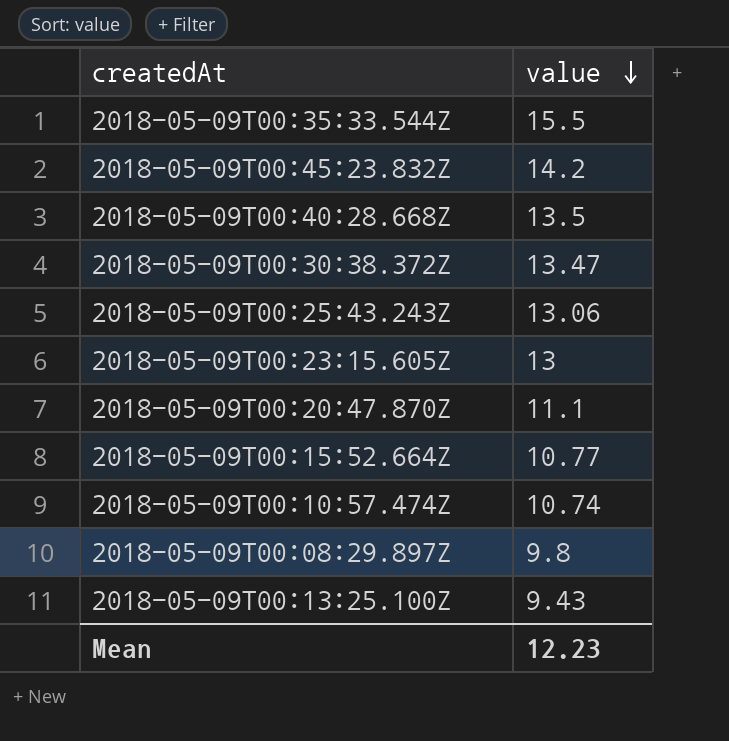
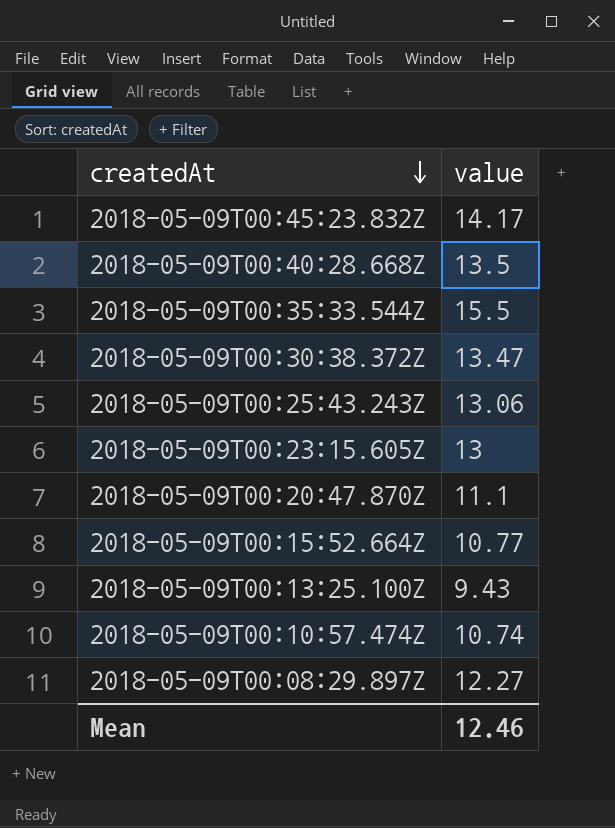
row order: value descending -> createdAt descending
2018-05-09T00:45:23.832Z | value: 14.2 -> 14.17
2018-05-09T00:08:29.897Z | value: 9.8 -> 12.27
Mean | value: 12.23 -> 12.46

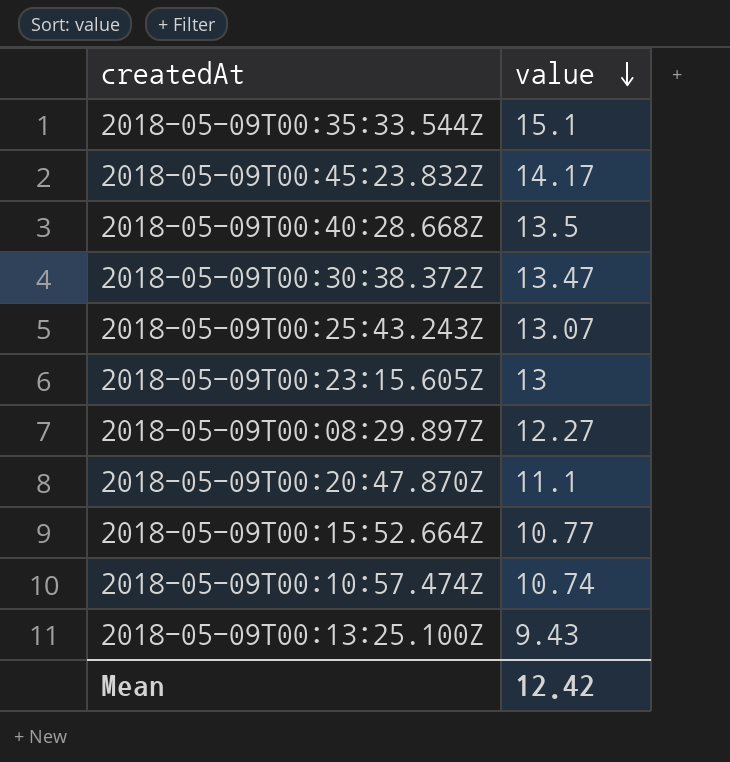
row order: createdAt descending -> value descending
2018-05-09T00:35:33.544Z | value: 15.5 -> 15.1
2018-05-09T00:25:43.243Z | value: 13.06 -> 13.07
Mean | value: 12.46 -> 12.42

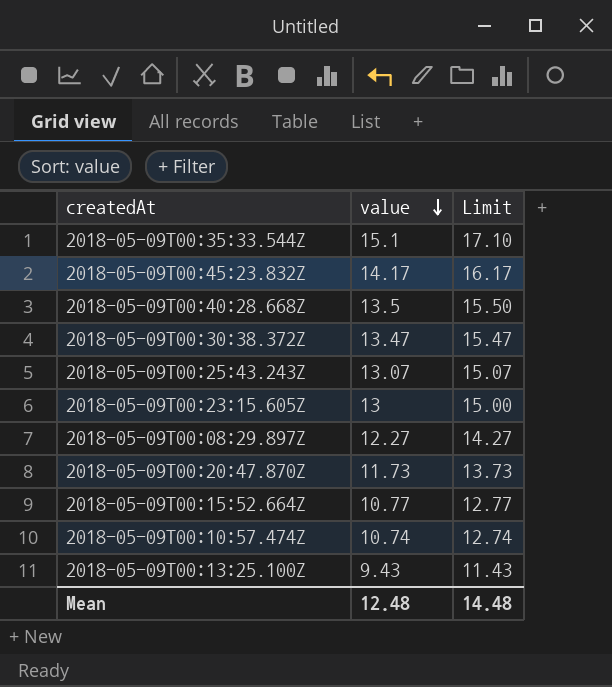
column Limit | formula: none -> [value] + 2
2018-05-09T00:20:47.870Z | value: 11.1 -> 11.73
Mean | value: 12.42 -> 12.48

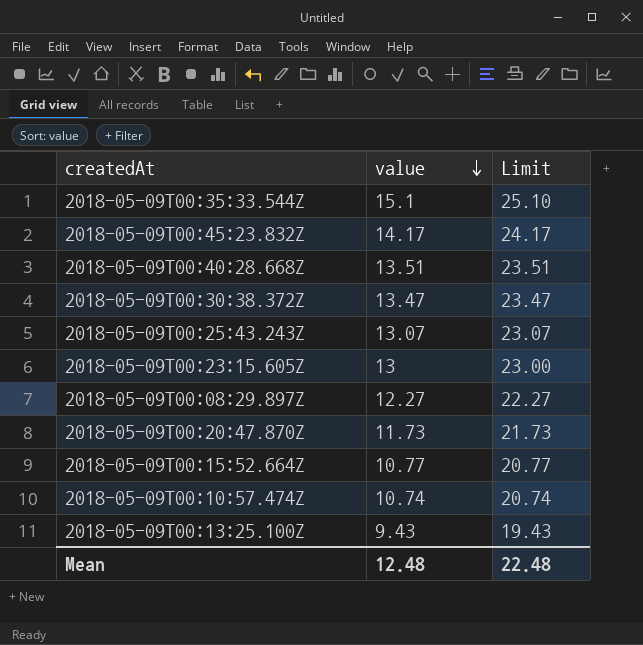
column Limit | formula: [value] + 2 -> [value] + 10
2018-05-09T00:40:28.668Z | value: 13.5 -> 13.51
Mean | Limit: 14.48 -> 22.48

